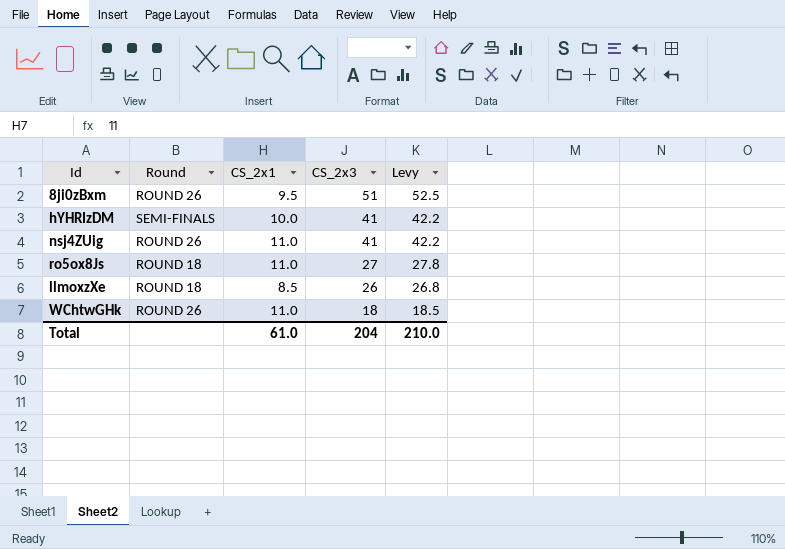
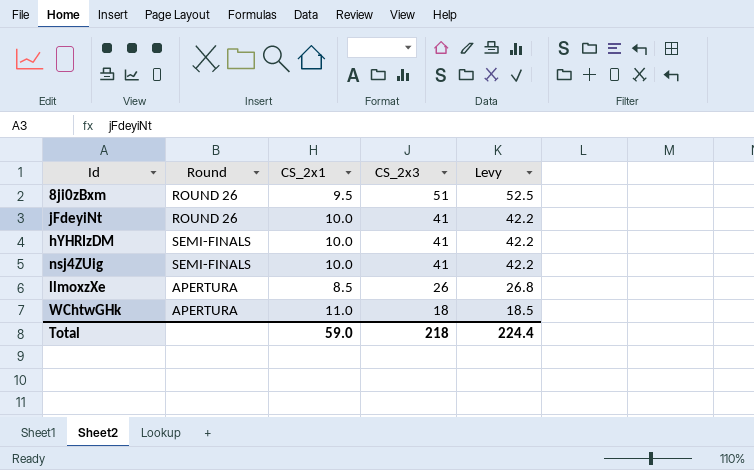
row ro5ox8Js: ROUND 18 | 11.0 | 27 | 27.8 -> none
row jFdeyiNt: none -> ROUND 26 | 10.0 | 41 | 42.2
nsj4ZUig | Round: ROUND 26 -> SEMI-FINALS
nsj4ZUig | CS_2x1: 11.0 -> 10.0
llmoxzXe | Round: ROUND 18 -> APERTURA
WChtwGHk | Round: ROUND 26 -> APERTURA
Total | CS_2x1: 61.0 -> 59.0
Total | CS_2x3: 204 -> 218
Total | Levy: 210.0 -> 224.4

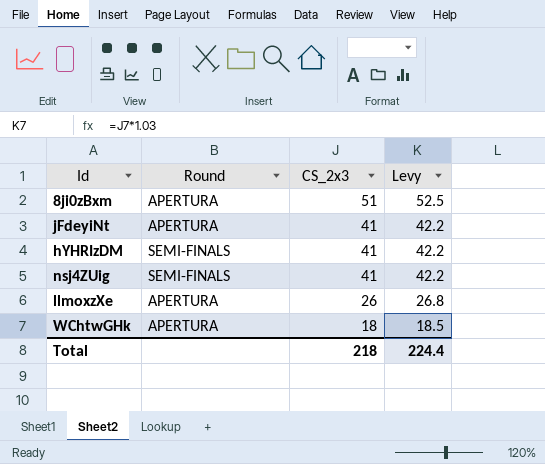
column CS_2x1 | position: 3 -> none
8ji0zBxm | Round: ROUND 26 -> APERTURA
jFdeyiNt | Round: ROUND 26 -> APERTURA

